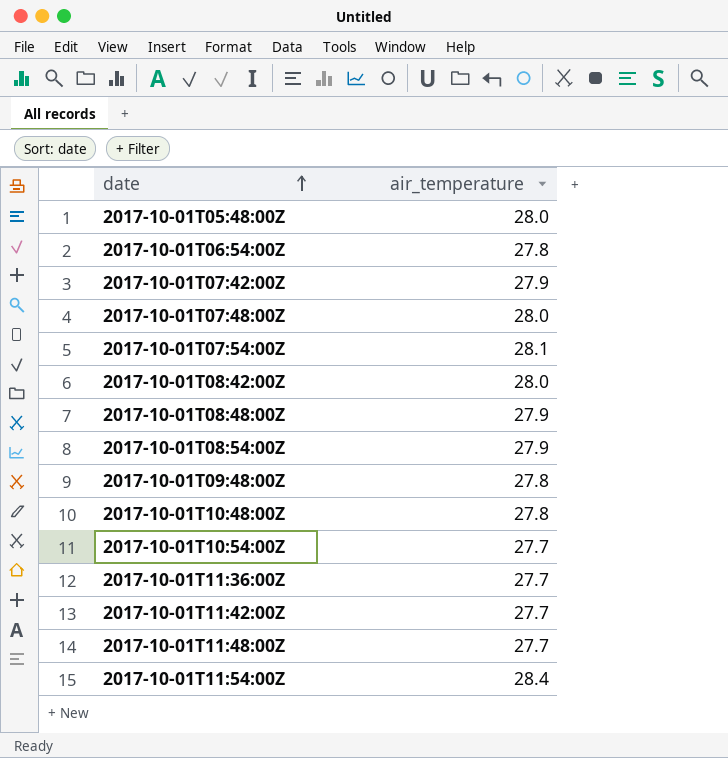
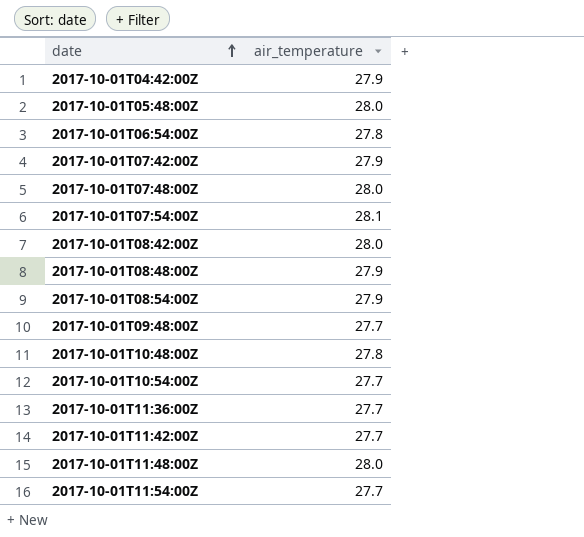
row 2017-10-01T04:42:00Z: none -> 27.9
2017-10-01T09:48:00Z | air_temperature: 27.8 -> 27.7
2017-10-01T11:48:00Z | air_temperature: 27.7 -> 28.0
2017-10-01T11:54:00Z | air_temperature: 28.4 -> 27.7

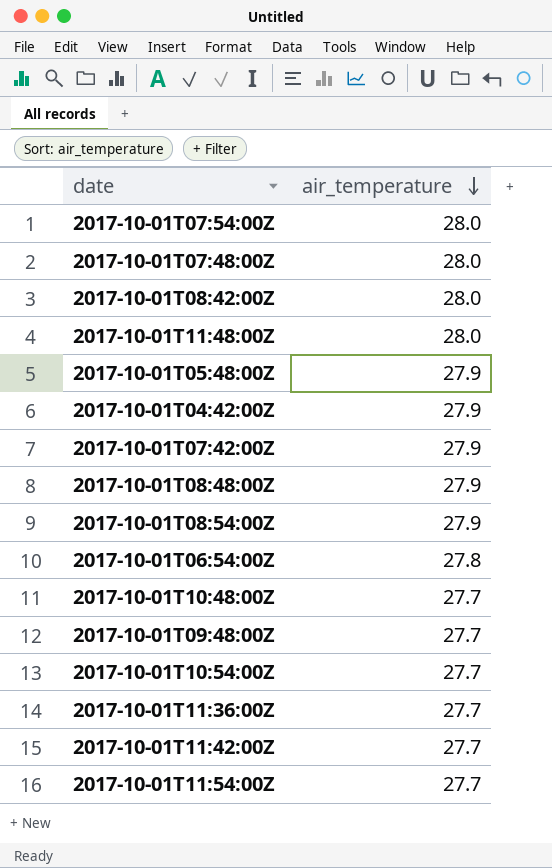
row order: date ascending -> air_temperature descending
2017-10-01T07:54:00Z | air_temperature: 28.1 -> 28.0
2017-10-01T05:48:00Z | air_temperature: 28.0 -> 27.9
2017-10-01T10:48:00Z | air_temperature: 27.8 -> 27.7

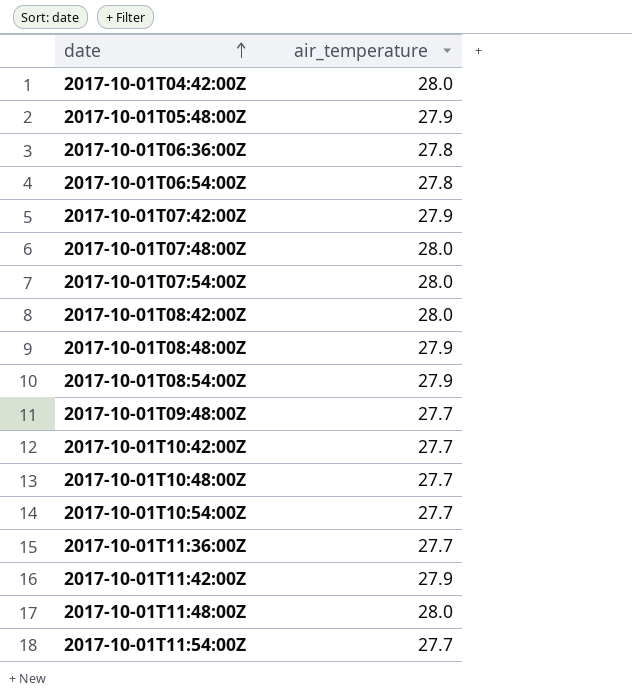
row order: air_temperature descending -> date ascending
2017-10-01T04:42:00Z | air_temperature: 27.9 -> 28.0
row 2017-10-01T06:36:00Z: none -> 27.8
row 2017-10-01T10:42:00Z: none -> 27.7
2017-10-01T11:42:00Z | air_temperature: 27.7 -> 27.9

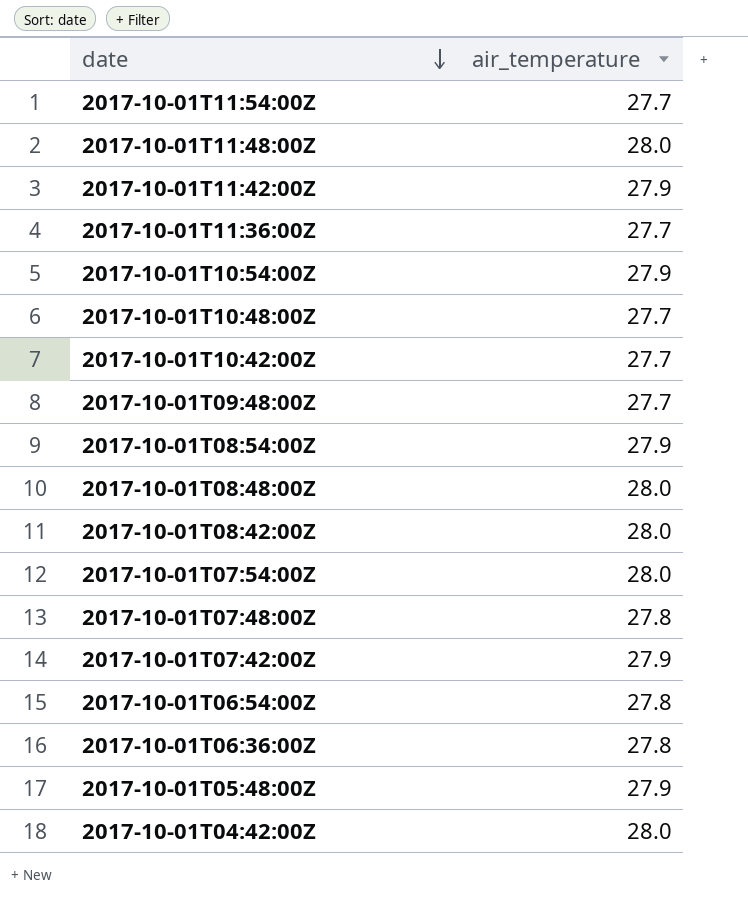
row order: date ascending -> date descending
2017-10-01T10:54:00Z | air_temperature: 27.7 -> 27.9
2017-10-01T08:48:00Z | air_temperature: 27.9 -> 28.0
2017-10-01T07:48:00Z | air_temperature: 28.0 -> 27.8

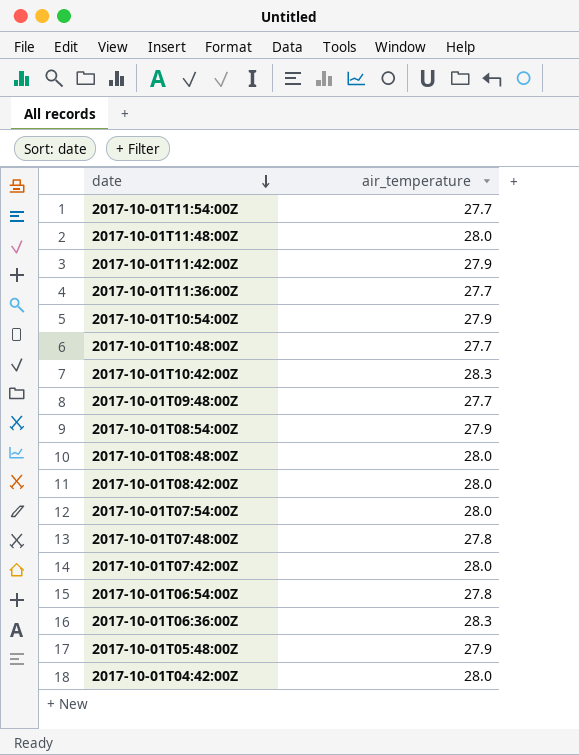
2017-10-01T10:42:00Z | air_temperature: 27.7 -> 28.3
2017-10-01T07:42:00Z | air_temperature: 27.9 -> 28.0
2017-10-01T06:36:00Z | air_temperature: 27.8 -> 28.3

